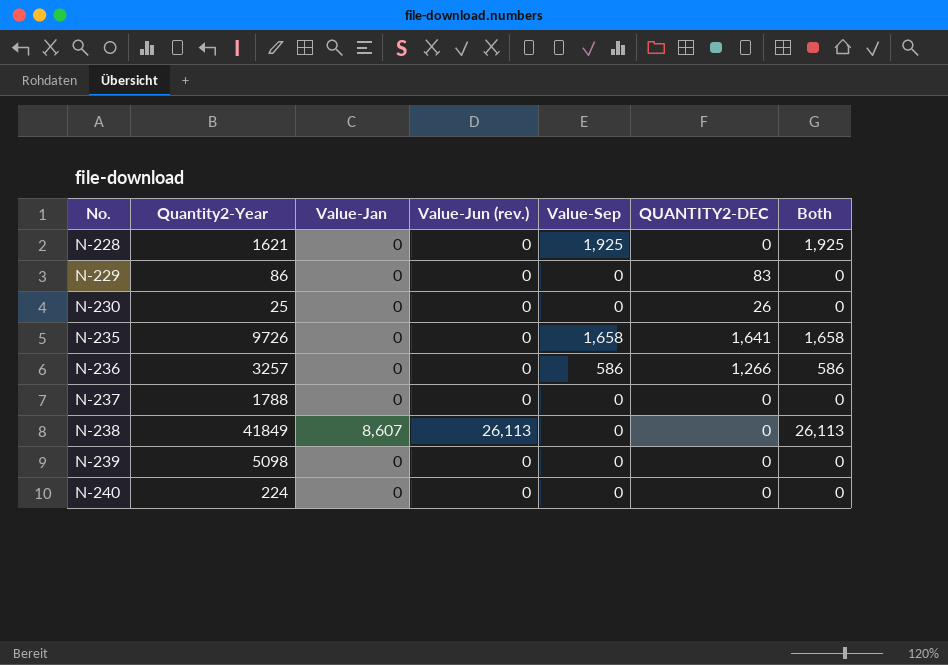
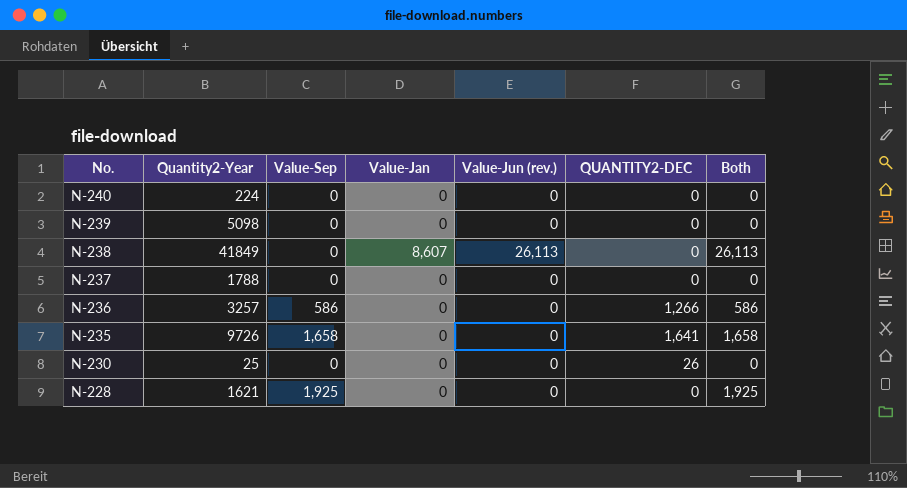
row order: No. ascending -> No. descending
column Value-Sep | position: 5 -> 3
row N-229: 86 | 0 | 0 | 0 | 83 | 0 -> none

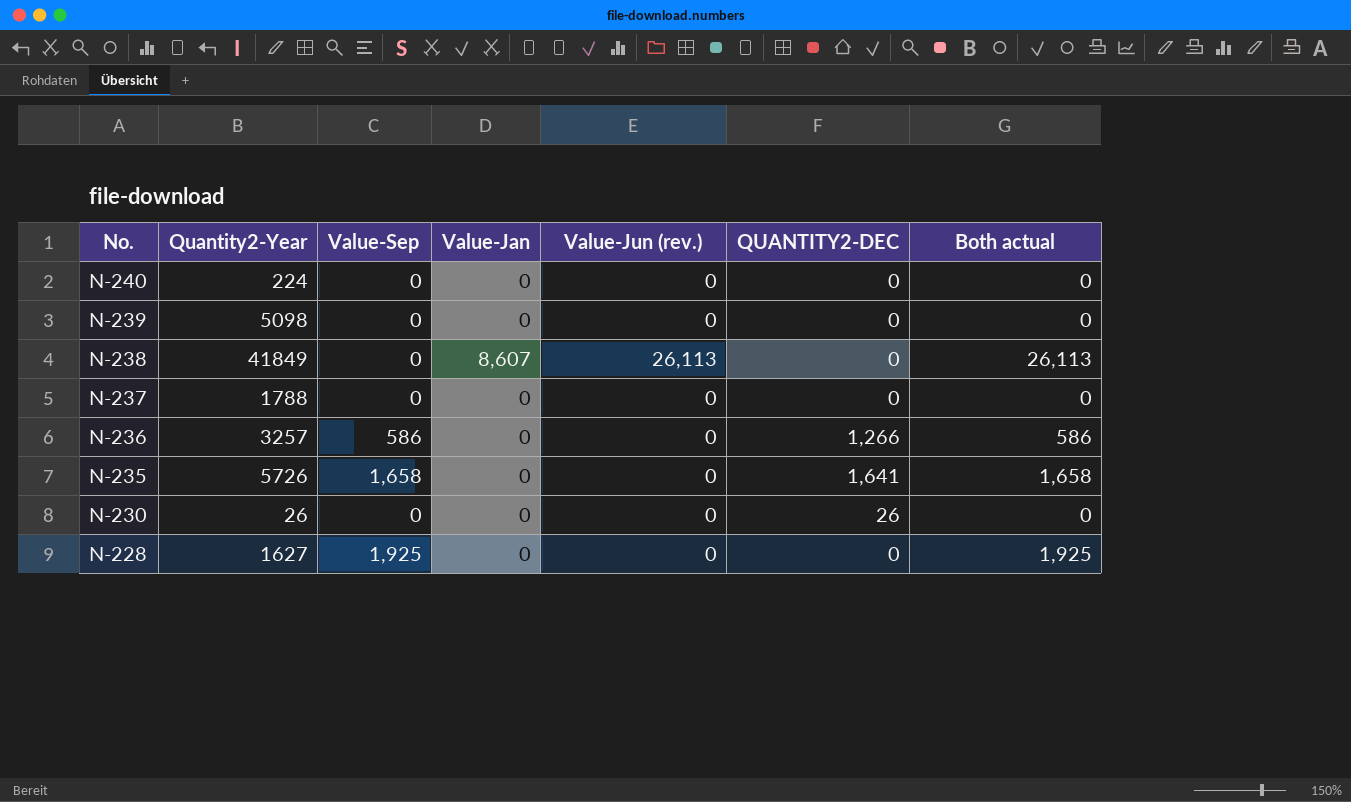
column name: Both -> Both actual
N-235 | Quantity2-Year: 9726 -> 5726
N-230 | Quantity2-Year: 25 -> 26
N-228 | Quantity2-Year: 1621 -> 1627

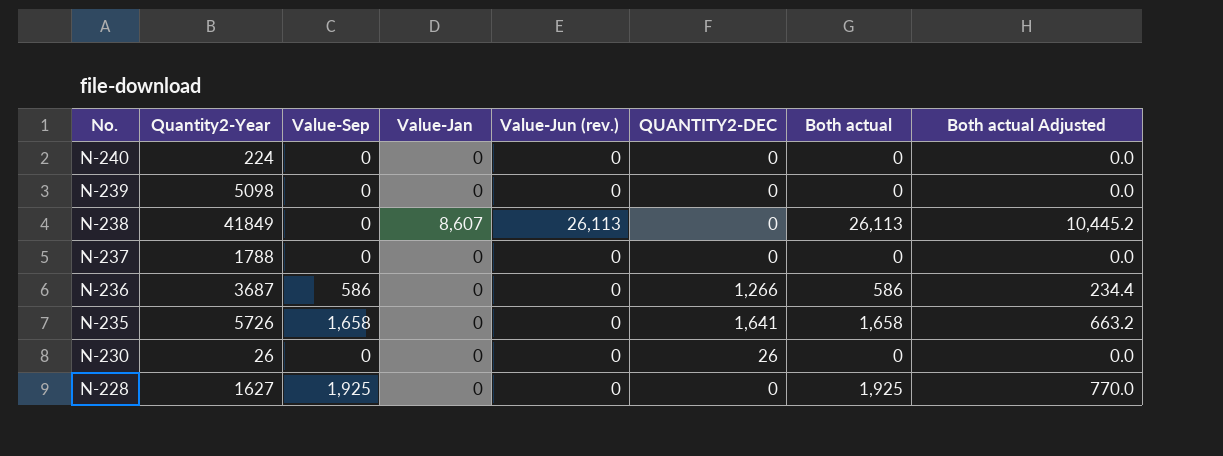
column Both actual Adjusted | formula: none -> [Both actual] * 0.4
N-236 | Quantity2-Year: 3257 -> 3687

